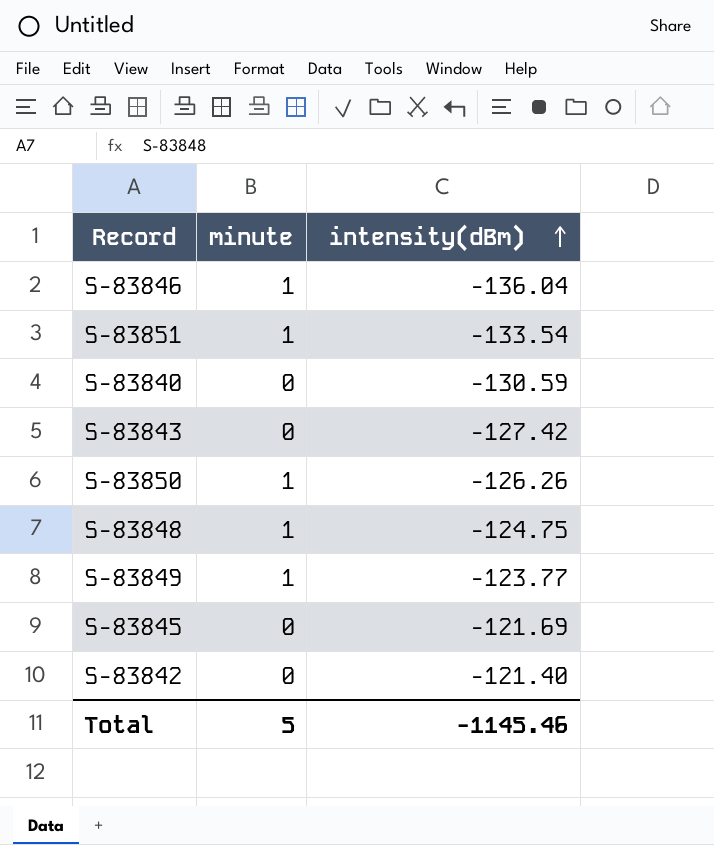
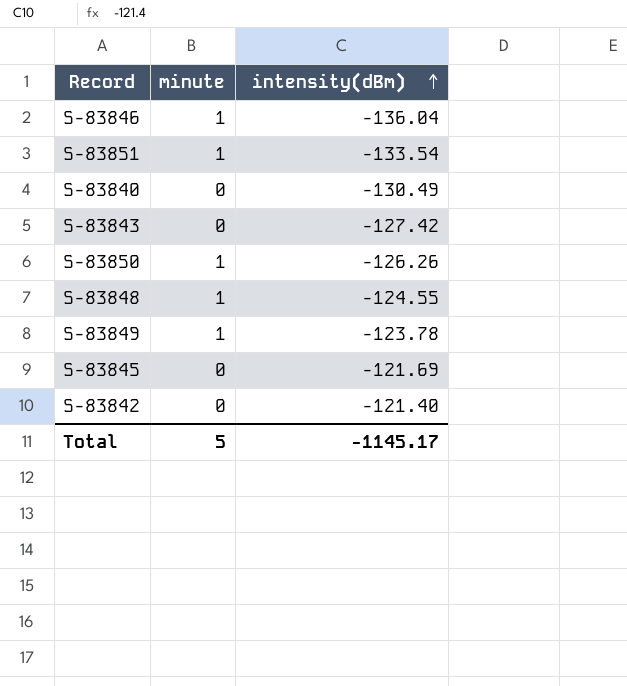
S-83840 | intensity(dBm): -130.59 -> -130.49
S-83848 | intensity(dBm): -124.75 -> -124.55
S-83849 | intensity(dBm): -123.77 -> -123.78
Total | intensity(dBm): -1145.46 -> -1145.17

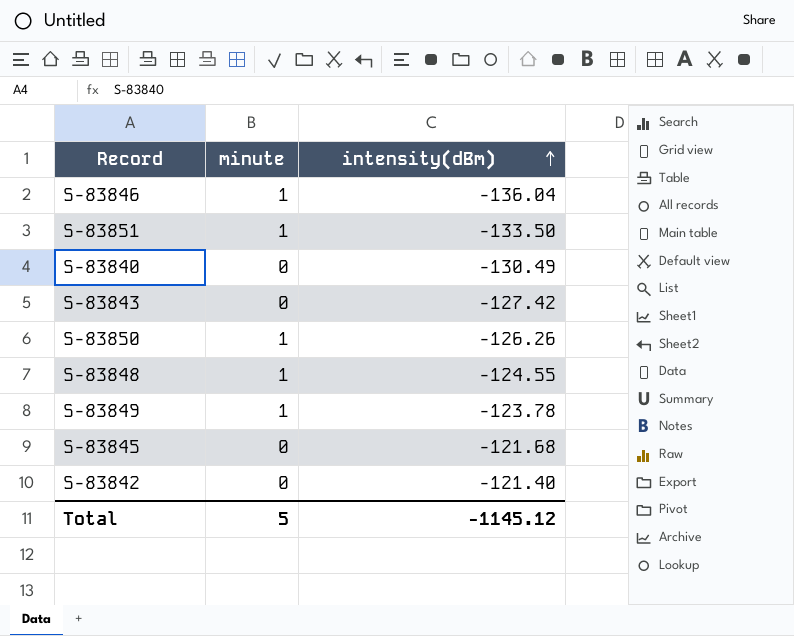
S-83851 | intensity(dBm): -133.54 -> -133.50
S-83845 | intensity(dBm): -121.69 -> -121.68
Total | intensity(dBm): -1145.17 -> -1145.12

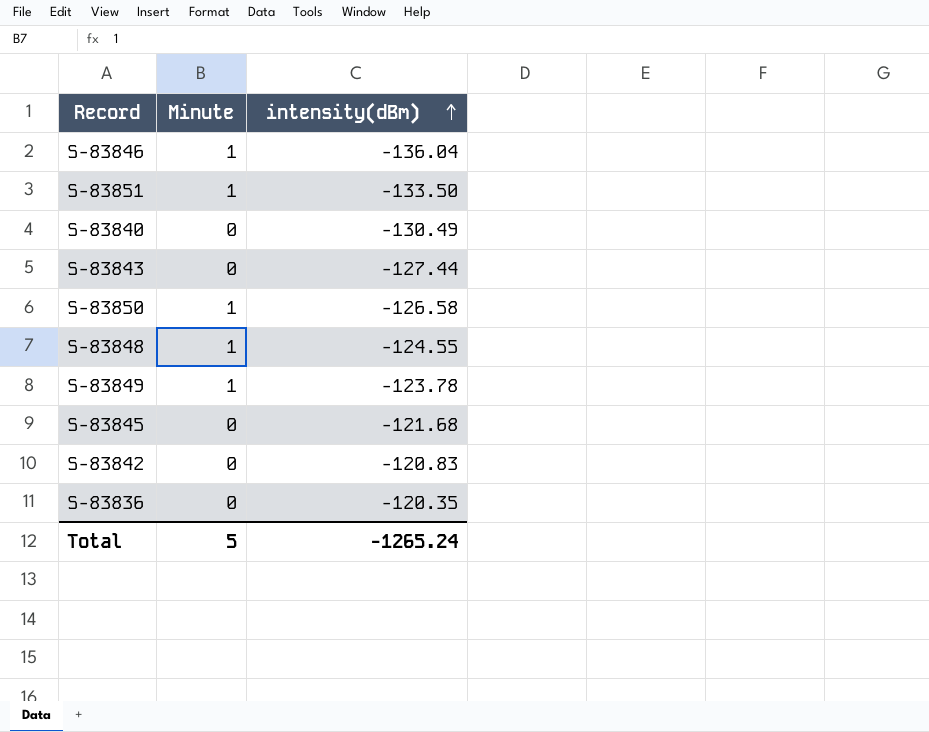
column name: minute -> Minute
S-83843 | intensity(dBm): -127.42 -> -127.44
S-83850 | intensity(dBm): -126.26 -> -126.58
S-83842 | intensity(dBm): -121.40 -> -120.83
row S-83836: none -> 0 | -120.35
Total | intensity(dBm): -1145.12 -> -1265.24

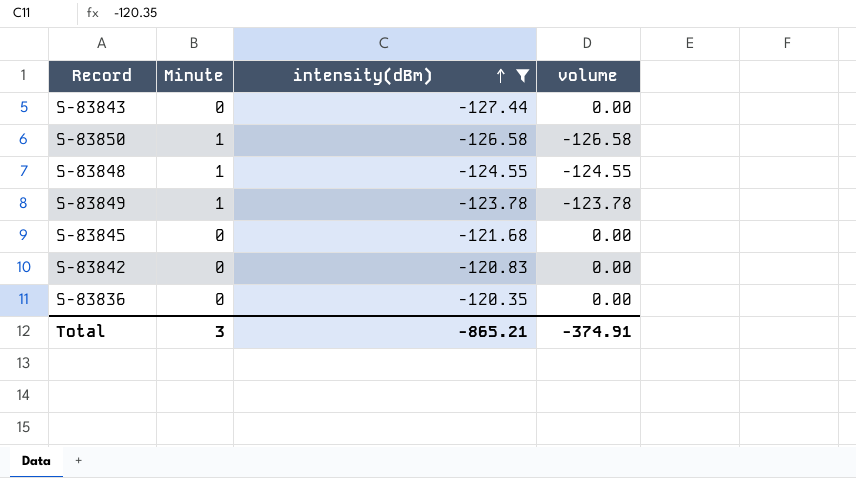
filter: none -> intensity(dBm) >= -127.44
column volume | formula: none -> [Minute] * [intensity(dBm)]
Total | Minute: 5 -> 3
Total | intensity(dBm): -1265.24 -> -865.21

